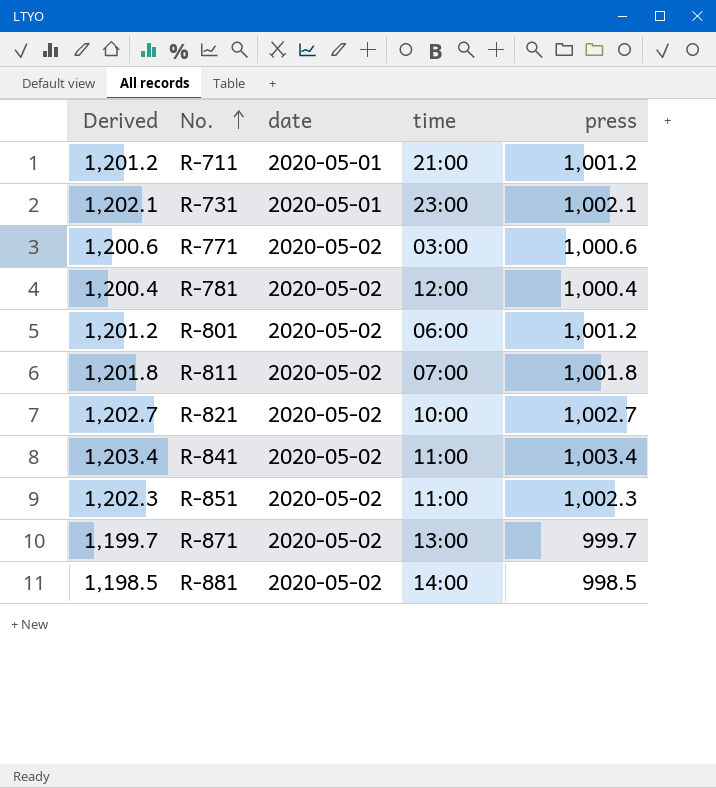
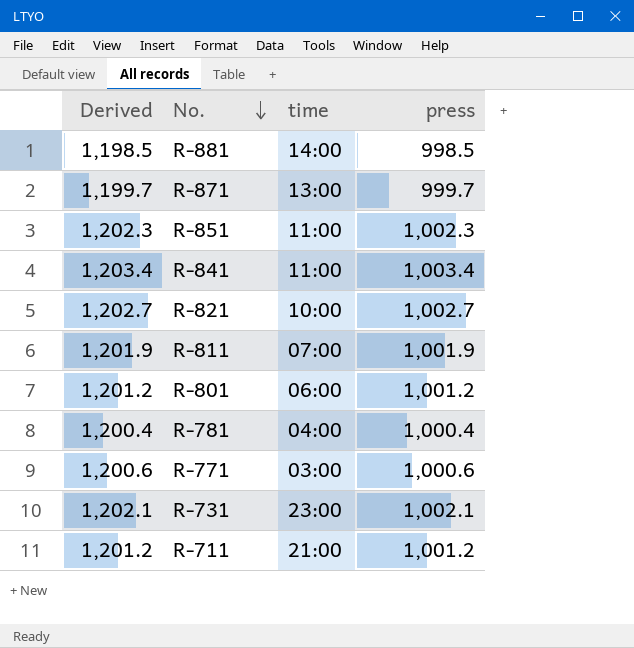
row order: No. ascending -> No. descending
column date | position: 3 -> none
R-811 | Derived: 1,201.8 -> 1,201.9
R-811 | press: 1,001.8 -> 1,001.9
R-781 | time: 12:00 -> 04:00

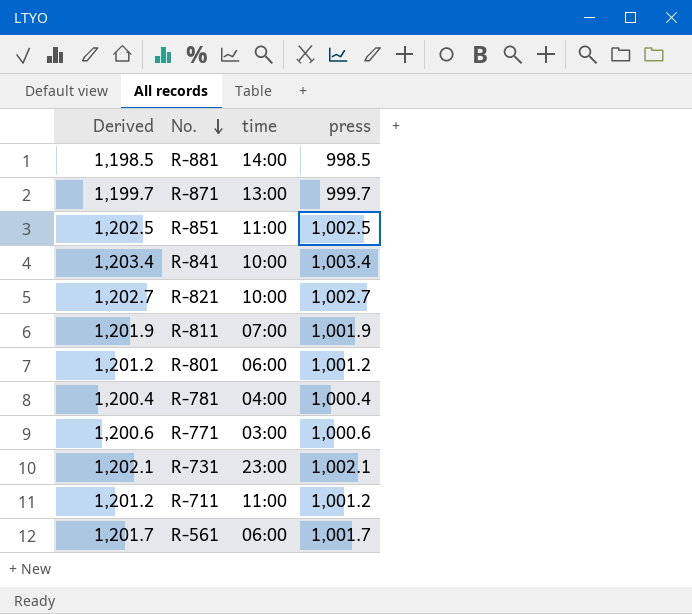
R-851 | Derived: 1,202.3 -> 1,202.5
R-851 | press: 1,002.3 -> 1,002.5
R-841 | time: 11:00 -> 10:00
R-711 | time: 21:00 -> 11:00
row R-561: none -> 1,201.7 | 06:00 | 1,001.7

